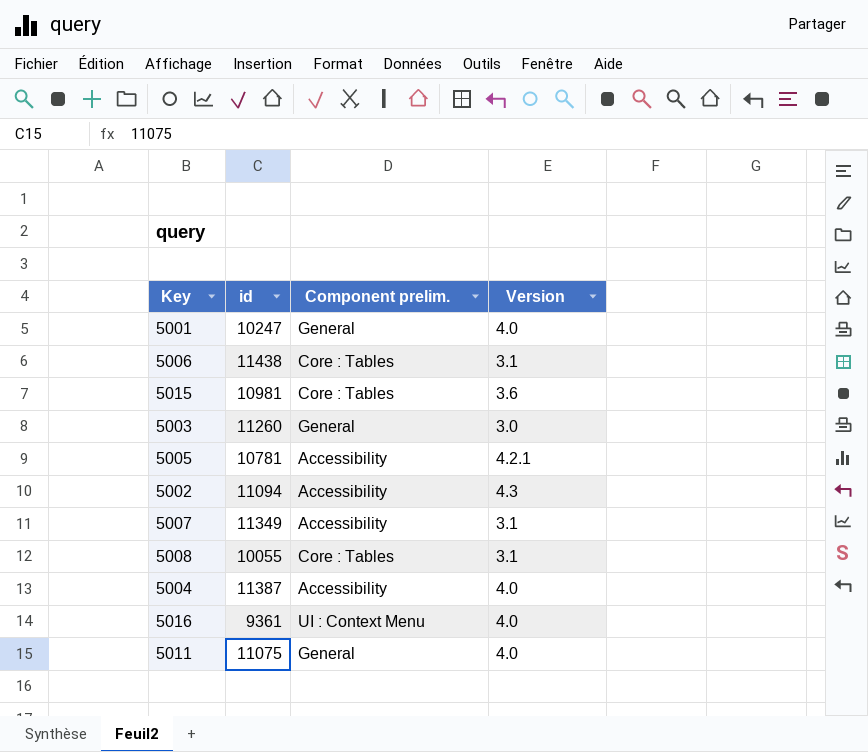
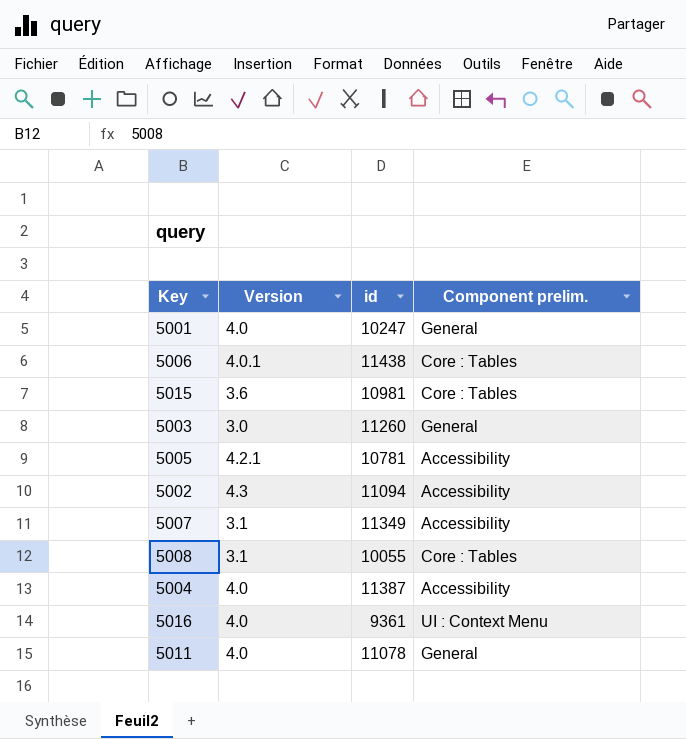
column Version | position: 4 -> 2
5006 | Version: 3.1 -> 4.0.1
5011 | id: 11075 -> 11078

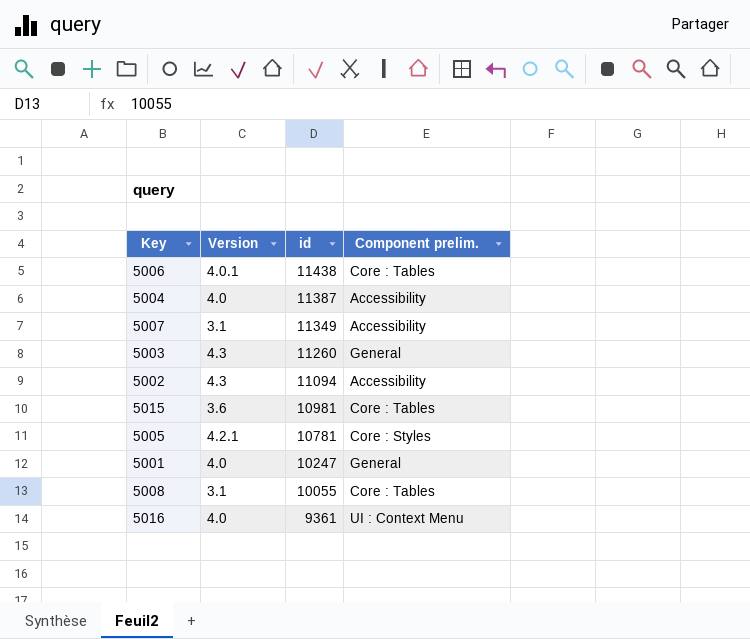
row order: none -> id descending
row 5011: 4.0 | 11078 | General -> none
5003 | Version: 3.0 -> 4.3
5005 | Component prelim.: Accessibility -> Core : Styles

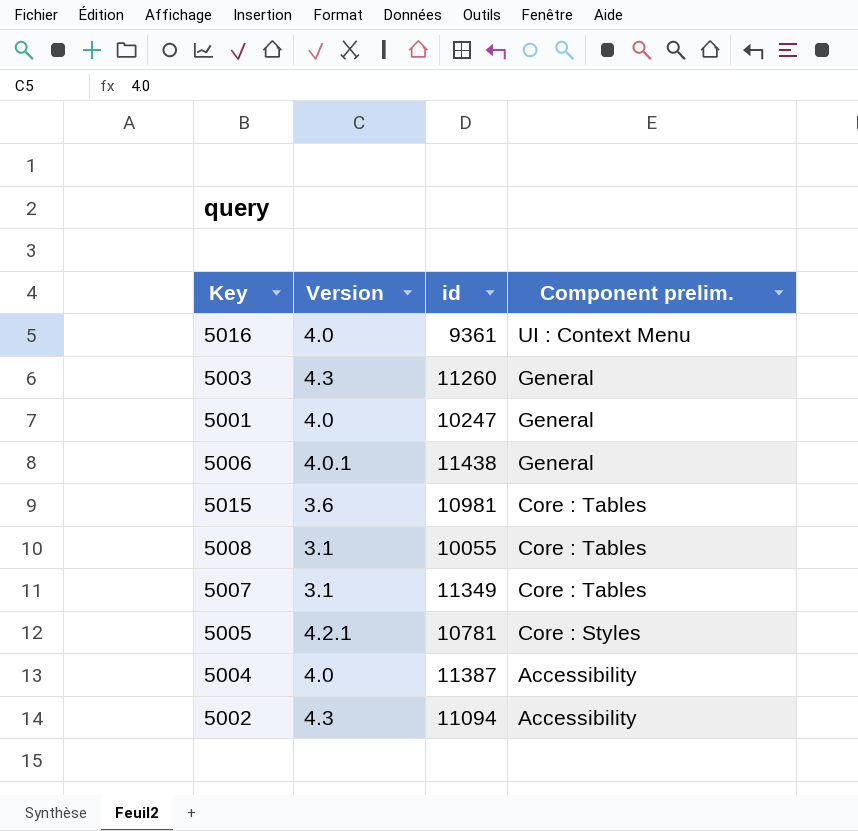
row order: id descending -> Component prelim. descending
5006 | Component prelim.: Core : Tables -> General
5007 | Component prelim.: Accessibility -> Core : Tables

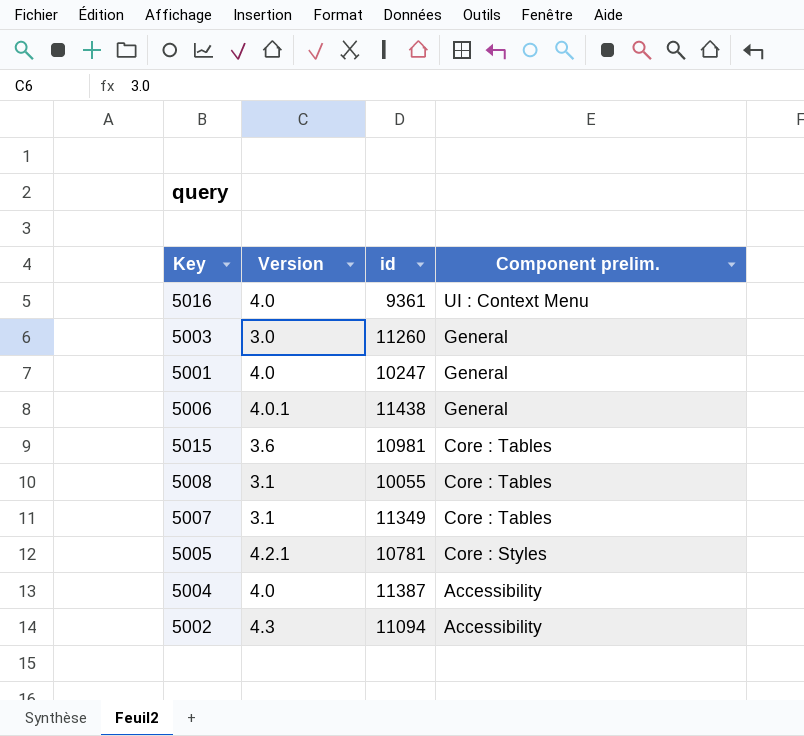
5003 | Version: 4.3 -> 3.0

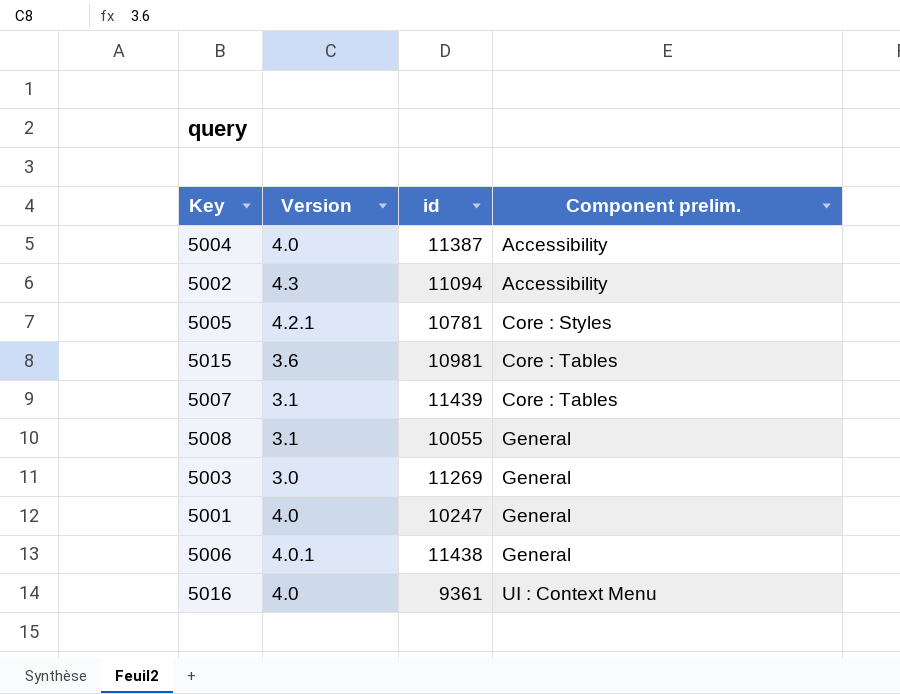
row order: Component prelim. descending -> Component prelim. ascending
5007 | id: 11349 -> 11439
5008 | Component prelim.: Core : Tables -> General
5003 | id: 11260 -> 11269

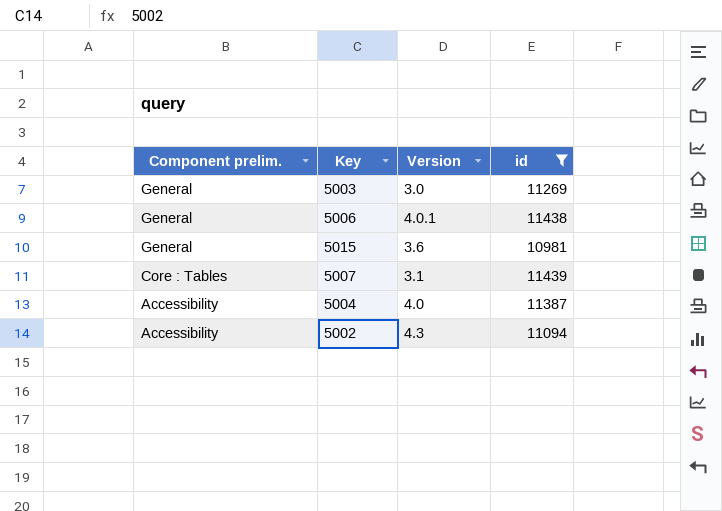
filter: none -> id >= 10981
row order: Component prelim. ascending -> Component prelim. descending
column Component prelim. | position: 4 -> 1
5015 | Component prelim.: Core : Tables -> General

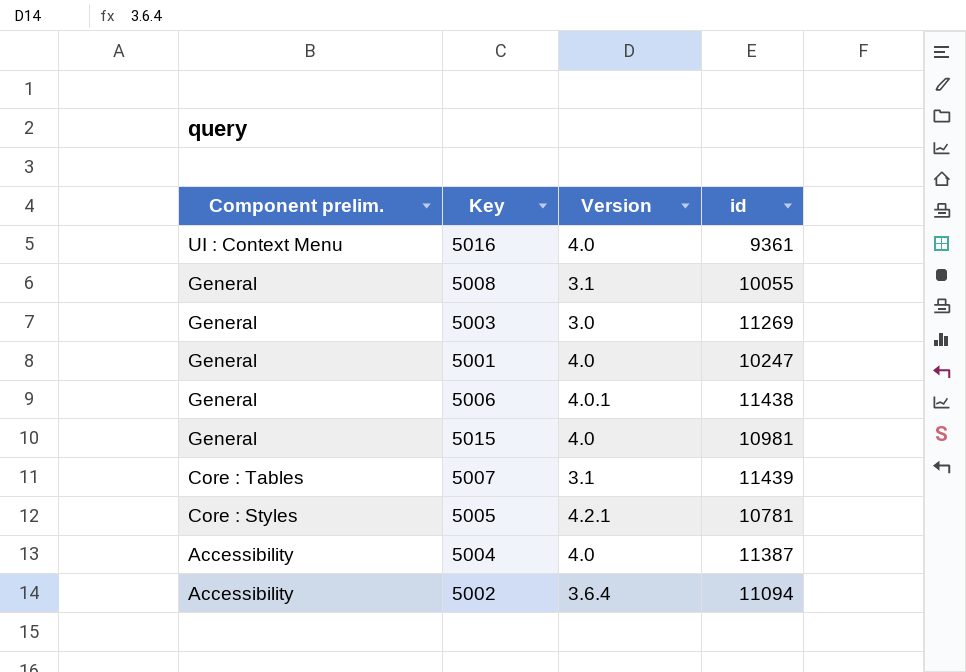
filter: id >= 10981 -> none
5015 | Version: 3.6 -> 4.0
5002 | Version: 4.3 -> 3.6.4

